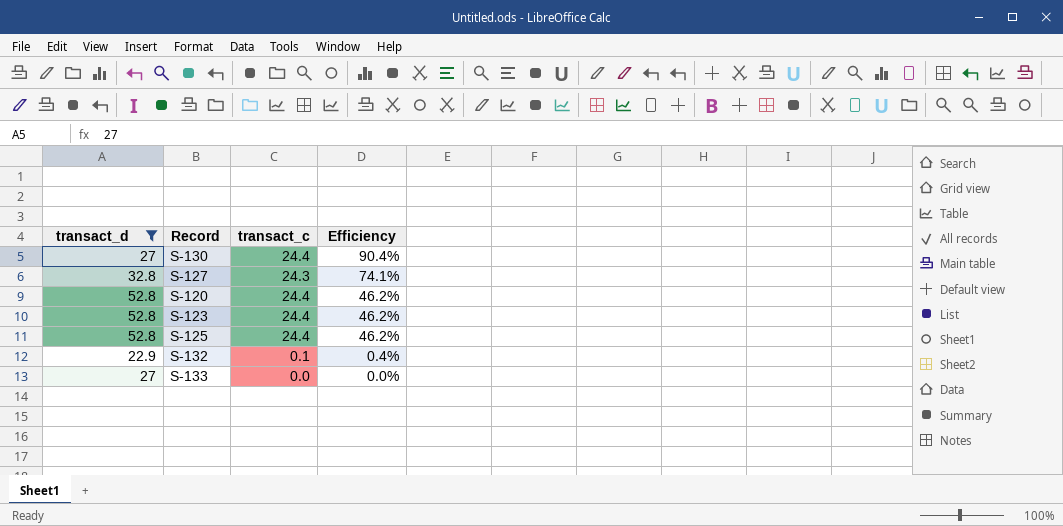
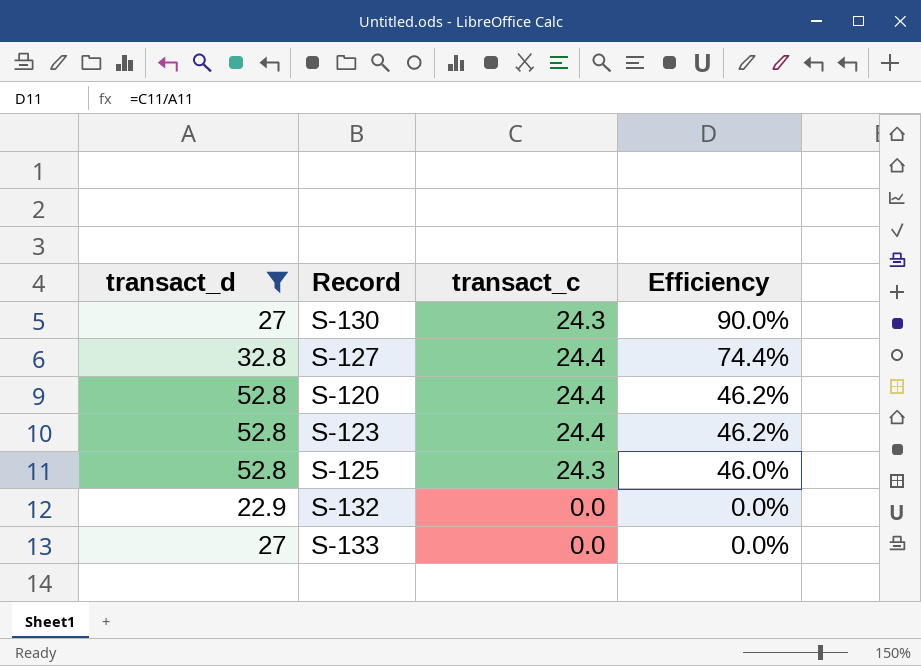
S-130 | transact_c: 24.4 -> 24.3
S-130 | Efficiency: 90.4% -> 90.0%
S-127 | transact_c: 24.3 -> 24.4
S-127 | Efficiency: 74.1% -> 74.4%
S-125 | transact_c: 24.4 -> 24.3
S-125 | Efficiency: 46.2% -> 46.0%
S-132 | transact_c: 0.1 -> 0.0
S-132 | Efficiency: 0.4% -> 0.0%

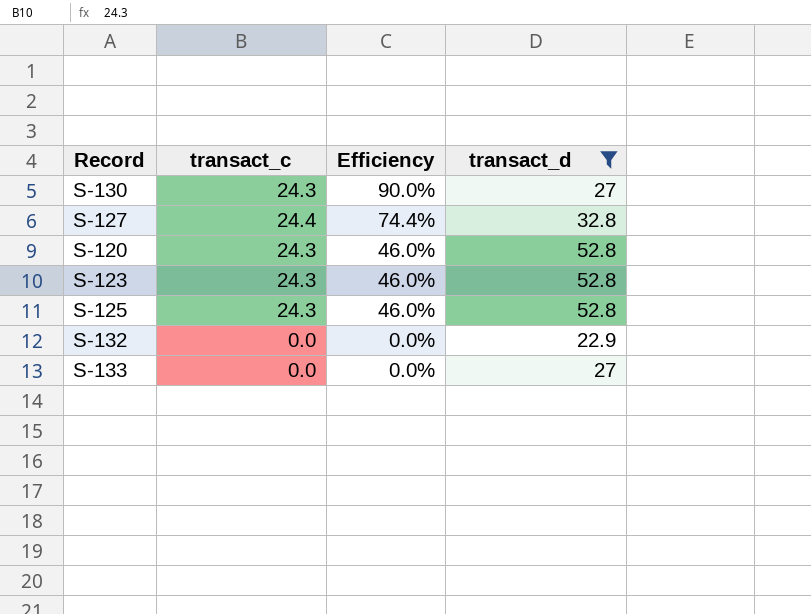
column transact_d | position: 1 -> 4
S-120 | transact_c: 24.4 -> 24.3
S-120 | Efficiency: 46.2% -> 46.0%
S-123 | transact_c: 24.4 -> 24.3
S-123 | Efficiency: 46.2% -> 46.0%

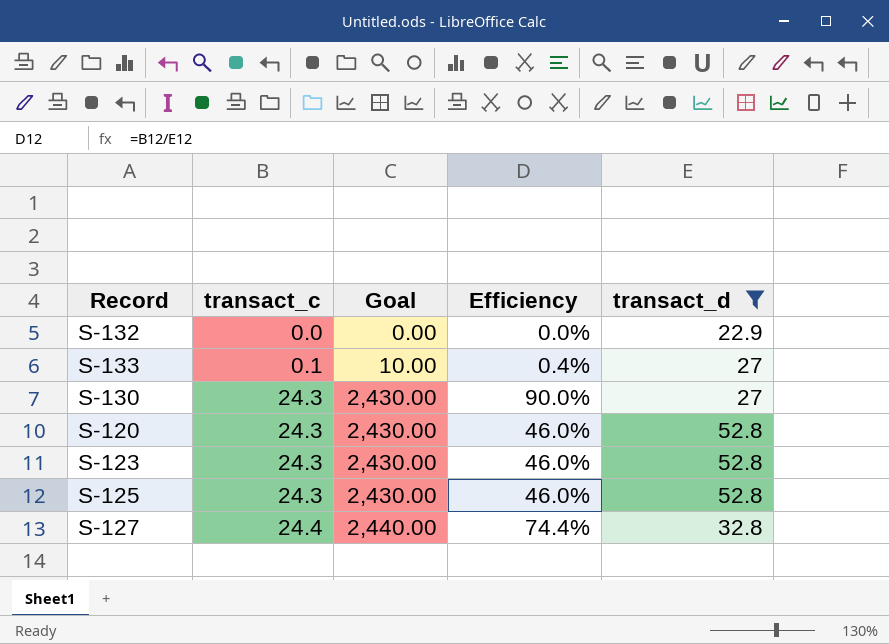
row order: Efficiency descending -> transact_c ascending
column Goal | formula: none -> [transact_c] * 100
S-133 | transact_c: 0.0 -> 0.1
S-133 | Efficiency: 0.0% -> 0.4%

